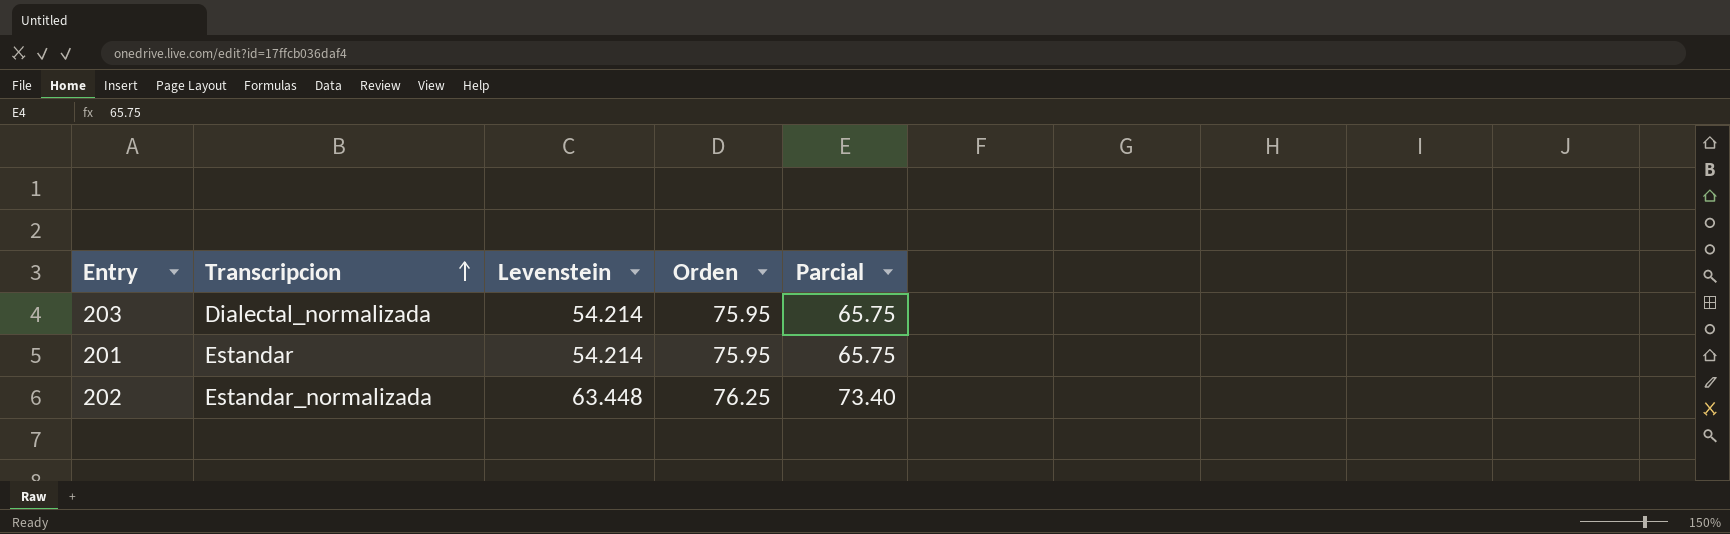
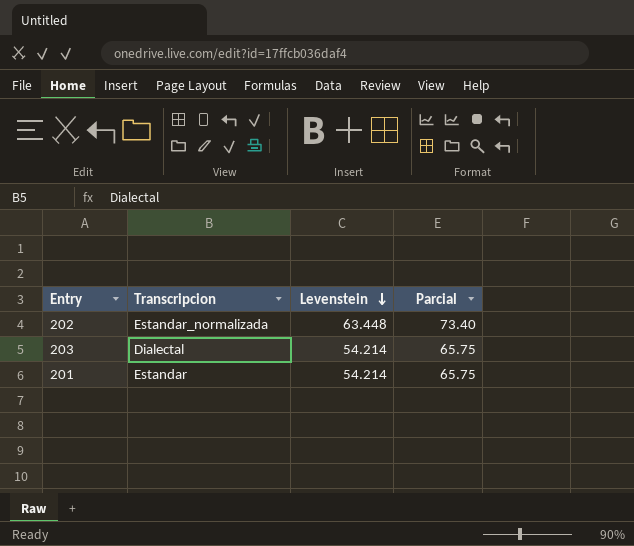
row order: Transcripcion ascending -> Levenstein descending
column Orden | position: 4 -> none
203 | Transcripcion: Dialectal_normalizada -> Dialectal

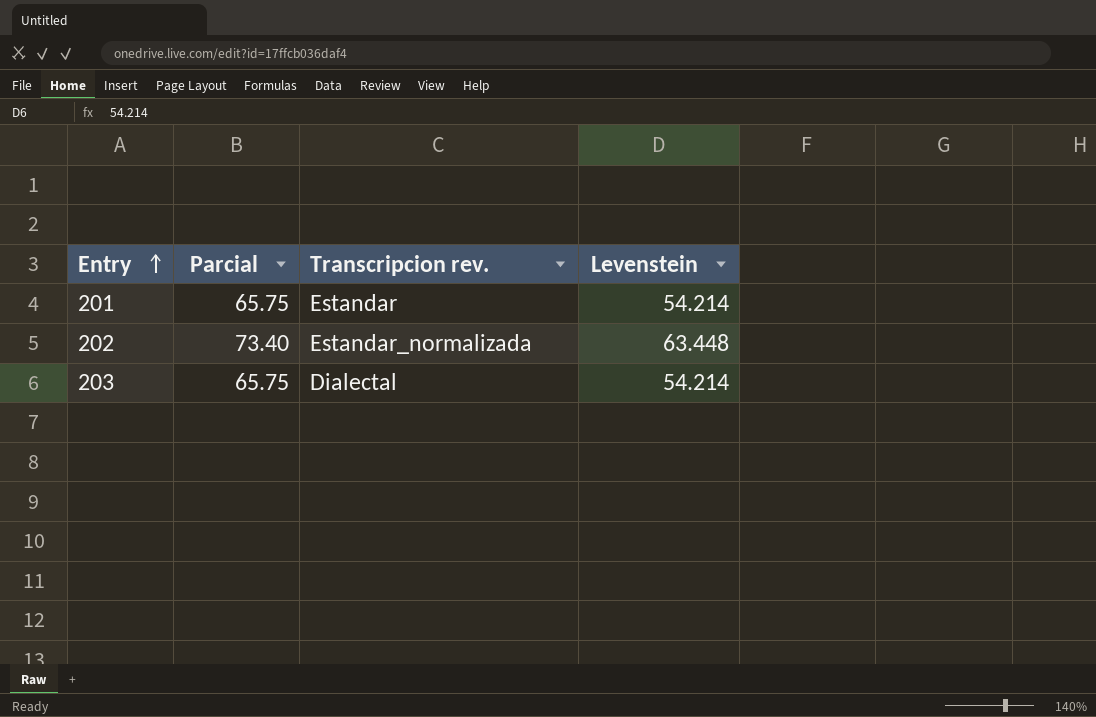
row order: Levenstein descending -> Entry ascending
column Parcial | position: 4 -> 2
column name: Transcripcion -> Transcripcion rev.

